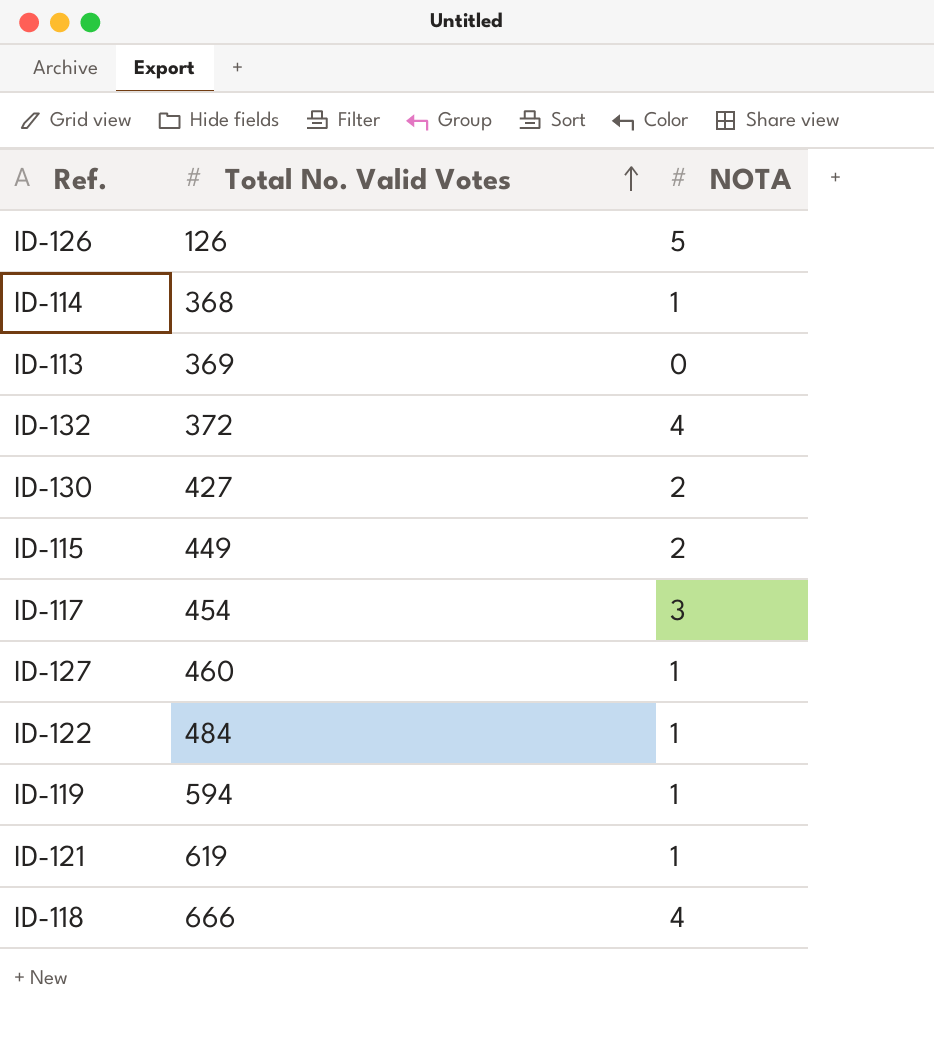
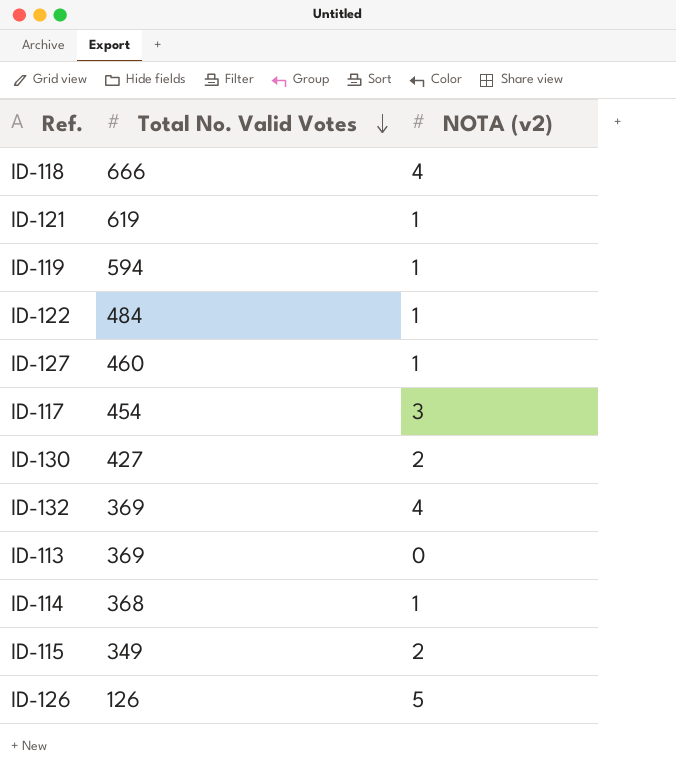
row order: Total No. Valid Votes ascending -> Total No. Valid Votes descending
column name: NOTA -> NOTA (v2)
ID-132 | Total No. Valid Votes: 372 -> 369
ID-115 | Total No. Valid Votes: 449 -> 349

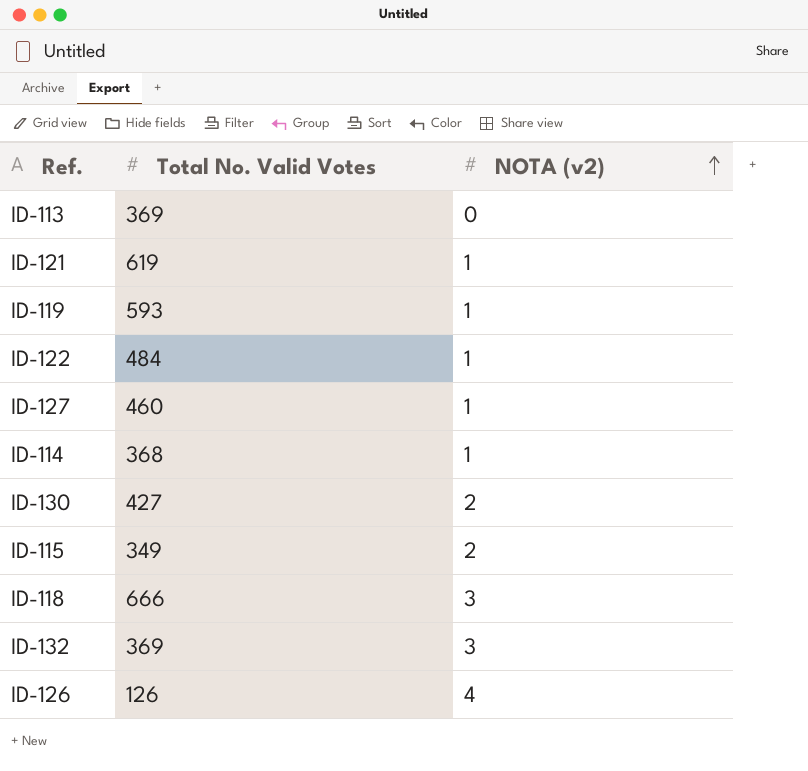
row order: Total No. Valid Votes descending -> NOTA (v2) ascending
row ID-117: 454 | 3 -> none
ID-119 | Total No. Valid Votes: 594 -> 593
ID-118 | NOTA (v2): 4 -> 3
ID-132 | NOTA (v2): 4 -> 3
ID-126 | NOTA (v2): 5 -> 4

